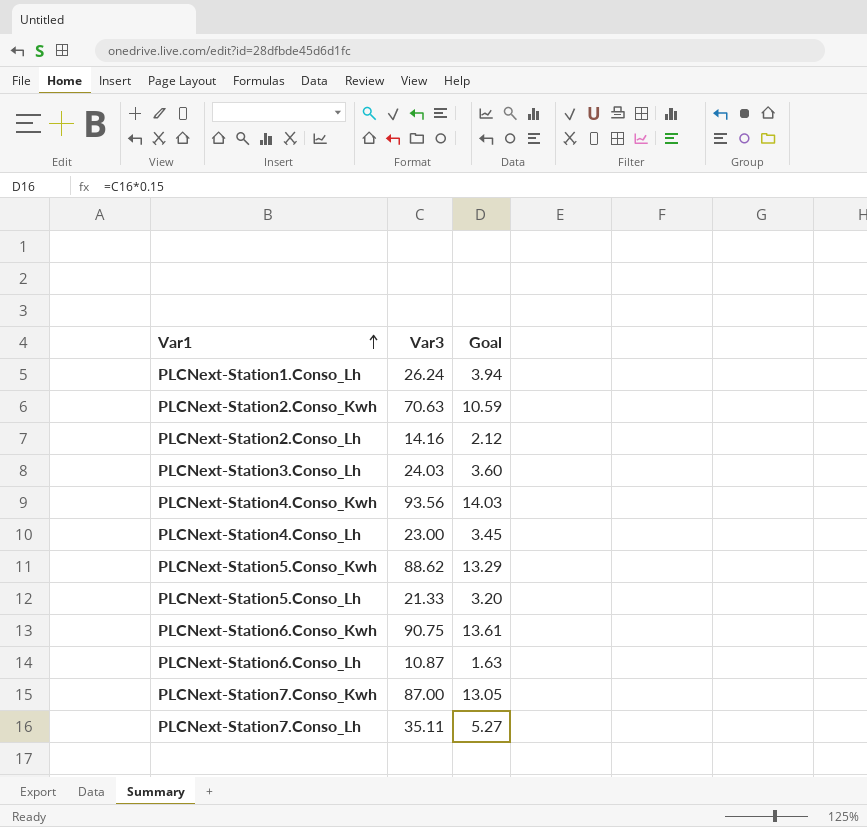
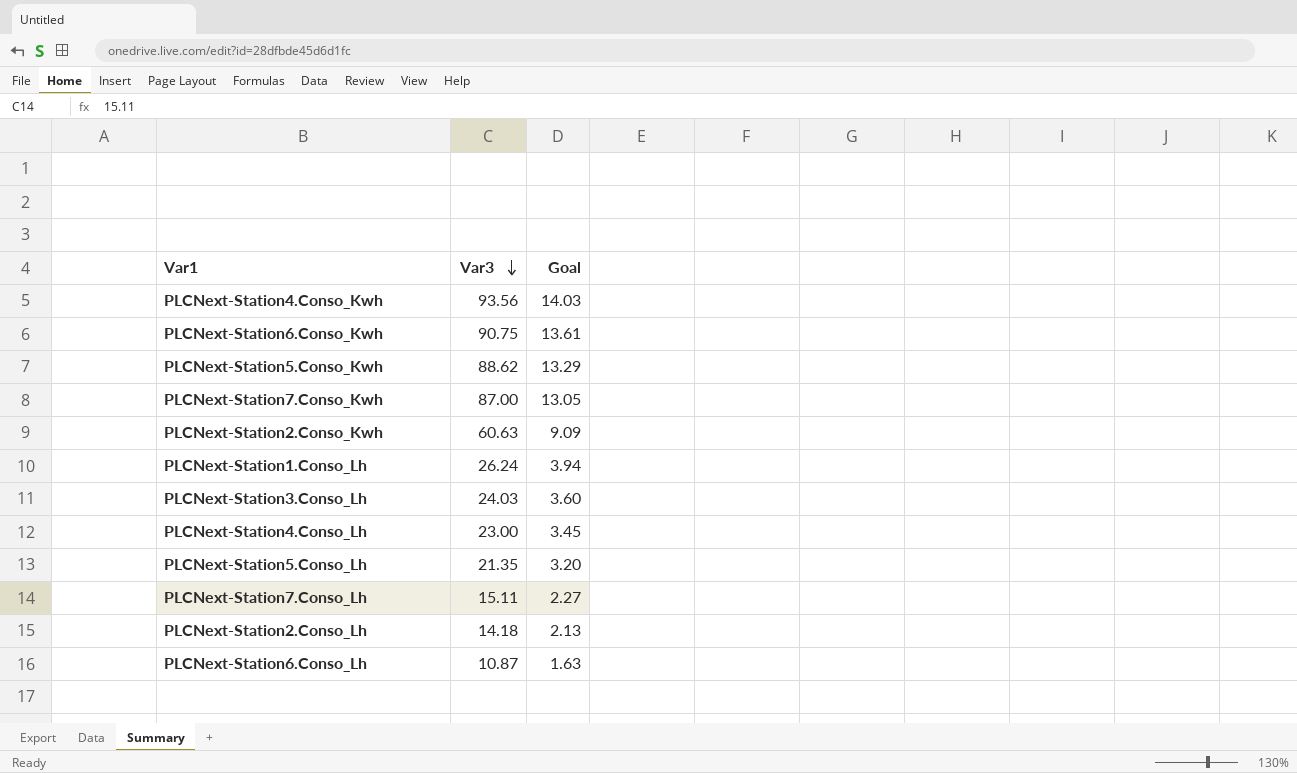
row order: Var1 ascending -> Var3 descending
PLCNext-Station2.Conso_Kwh | Var3: 70.63 -> 60.63
PLCNext-Station2.Conso_Kwh | Goal: 10.59 -> 9.09
PLCNext-Station5.Conso_Lh | Var3: 21.33 -> 21.35
PLCNext-Station7.Conso_Lh | Var3: 35.11 -> 15.11
PLCNext-Station7.Conso_Lh | Goal: 5.27 -> 2.27
PLCNext-Station2.Conso_Lh | Var3: 14.16 -> 14.18
PLCNext-Station2.Conso_Lh | Goal: 2.12 -> 2.13

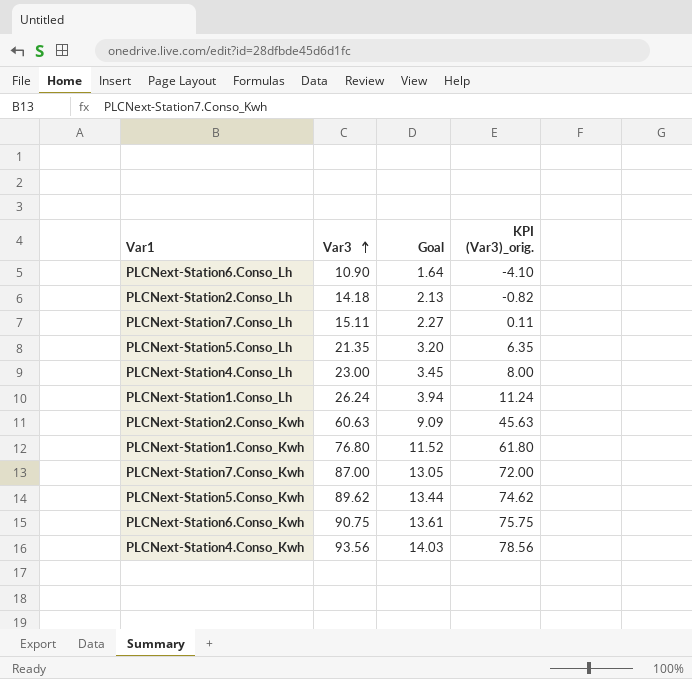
row order: Var3 descending -> Var3 ascending
column KPI (Var3)_orig. | formula: none -> [Var3] - 15
row PLCNext-Station3.Conso_Lh: 24.03 | 3.60 -> none
PLCNext-Station6.Conso_Lh | Var3: 10.87 -> 10.90
PLCNext-Station6.Conso_Lh | Goal: 1.63 -> 1.64
row PLCNext-Station1.Conso_Kwh: none -> 76.80 | 11.52 | 61.80
PLCNext-Station5.Conso_Kwh | Var3: 88.62 -> 89.62
PLCNext-Station5.Conso_Kwh | Goal: 13.29 -> 13.44

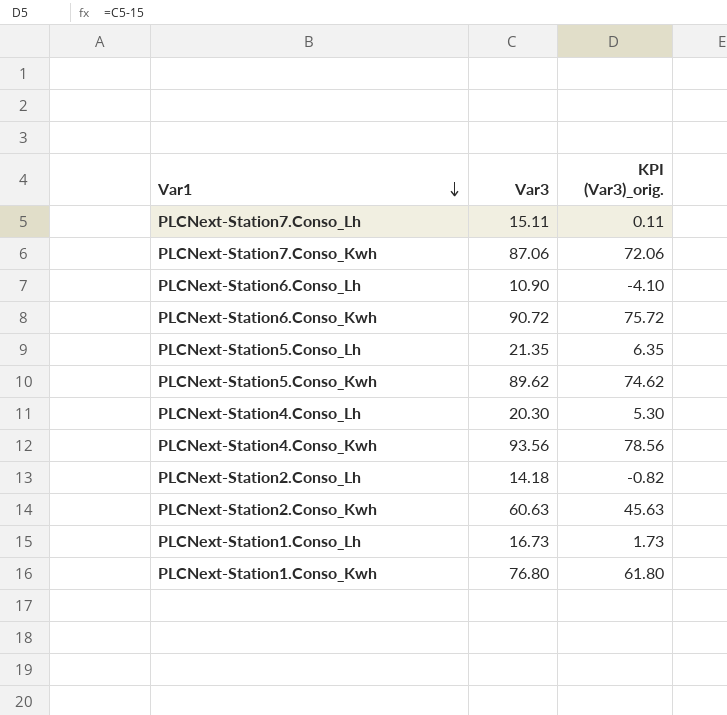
row order: Var3 ascending -> Var1 descending
column Goal | formula: [Var3] * 0.15 -> none
PLCNext-Station7.Conso_Kwh | Var3: 87.00 -> 87.06
PLCNext-Station7.Conso_Kwh | KPI (Var3)_orig.: 72.00 -> 72.06
PLCNext-Station6.Conso_Kwh | Var3: 90.75 -> 90.72
PLCNext-Station6.Conso_Kwh | KPI (Var3)_orig.: 75.75 -> 75.72
PLCNext-Station4.Conso_Lh | Var3: 23.00 -> 20.30
PLCNext-Station4.Conso_Lh | KPI (Var3)_orig.: 8.00 -> 5.30
PLCNext-Station1.Conso_Lh | Var3: 26.24 -> 16.73
PLCNext-Station1.Conso_Lh | KPI (Var3)_orig.: 11.24 -> 1.73

